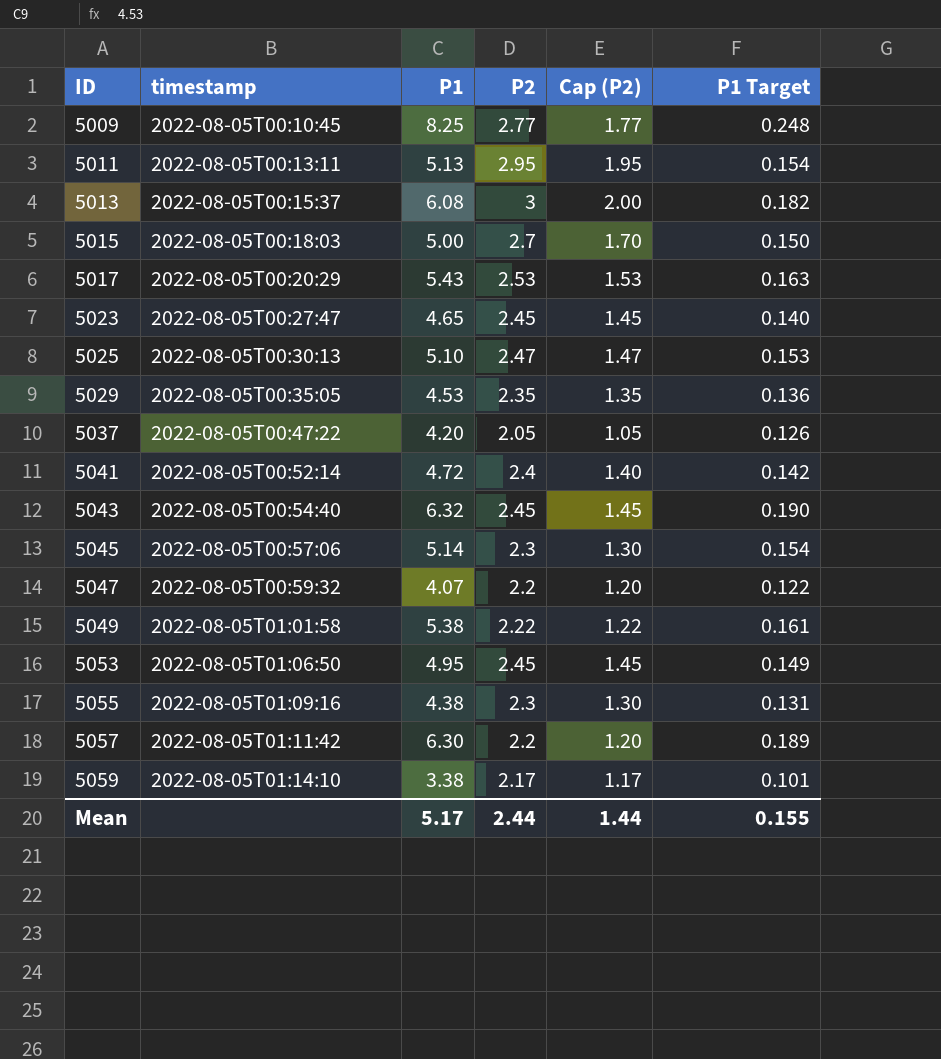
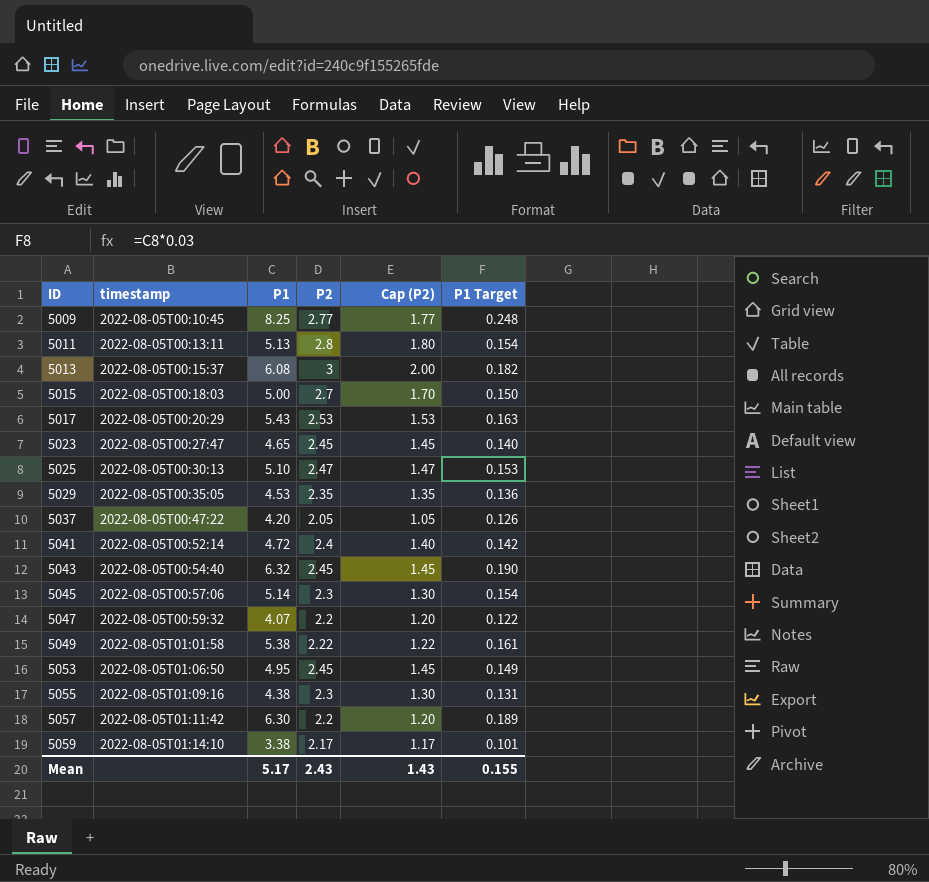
5011 | P2: 2.95 -> 2.8
5011 | Cap (P2): 1.95 -> 1.80
Mean | P2: 2.44 -> 2.43
Mean | Cap (P2): 1.44 -> 1.43

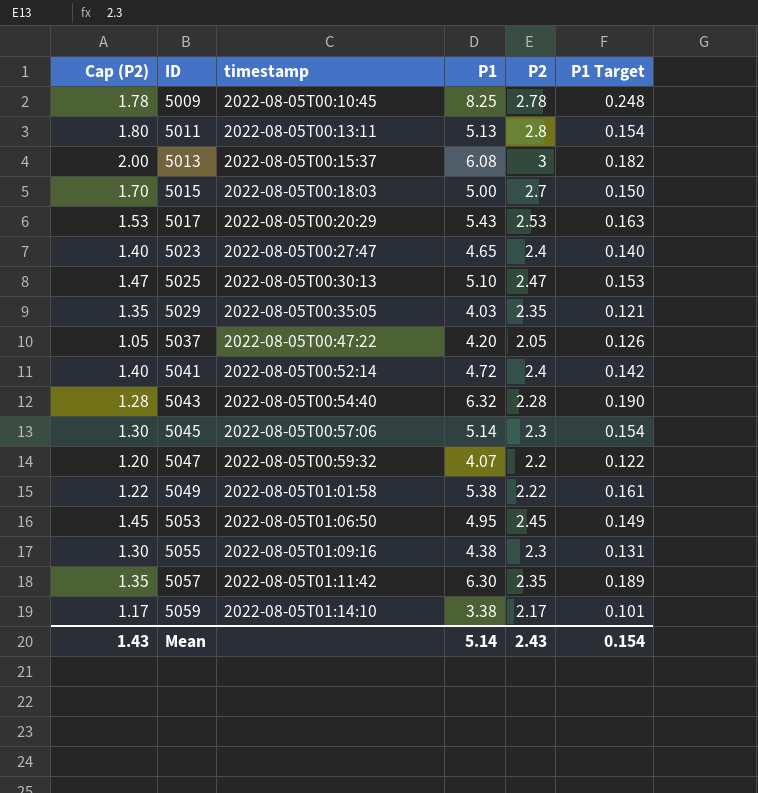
column Cap (P2) | position: 5 -> 1
5009 | Cap (P2): 1.77 -> 1.78
5009 | P2: 2.77 -> 2.78
5023 | Cap (P2): 1.45 -> 1.40
5023 | P2: 2.45 -> 2.4
5029 | P1: 4.53 -> 4.03
5029 | P1 Target: 0.136 -> 0.121
5043 | Cap (P2): 1.45 -> 1.28
5043 | P2: 2.45 -> 2.28
5057 | Cap (P2): 1.20 -> 1.35
5057 | P2: 2.2 -> 2.35
Mean | P1: 5.17 -> 5.14
Mean | P1 Target: 0.155 -> 0.154

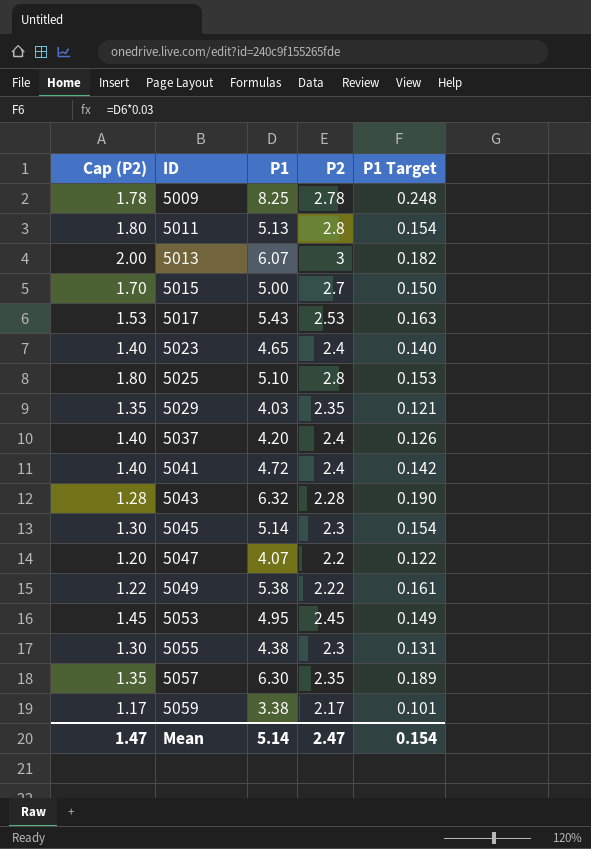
column timestamp | position: 3 -> none
5013 | P1: 6.08 -> 6.07
5025 | Cap (P2): 1.47 -> 1.80
5025 | P2: 2.47 -> 2.8
5037 | Cap (P2): 1.05 -> 1.40
5037 | P2: 2.05 -> 2.4
Mean | Cap (P2): 1.43 -> 1.47
Mean | P2: 2.43 -> 2.47

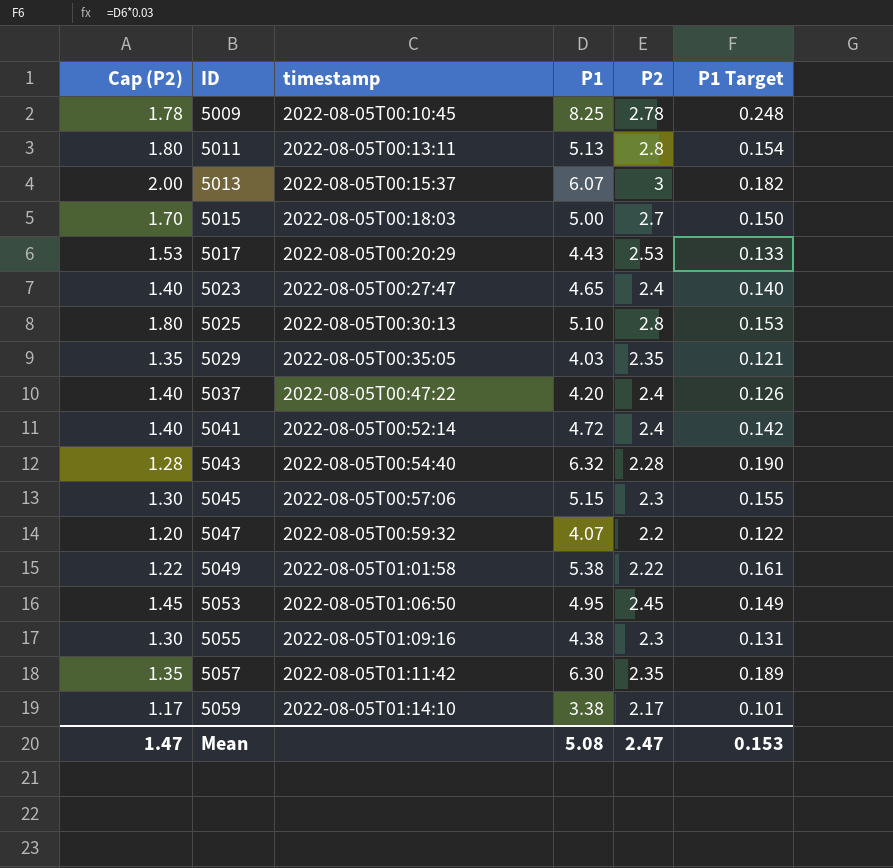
column timestamp | position: none -> 3
5017 | P1: 5.43 -> 4.43
5017 | P1 Target: 0.163 -> 0.133
5045 | P1: 5.14 -> 5.15
5045 | P1 Target: 0.154 -> 0.155
Mean | P1: 5.14 -> 5.08
Mean | P1 Target: 0.154 -> 0.153

